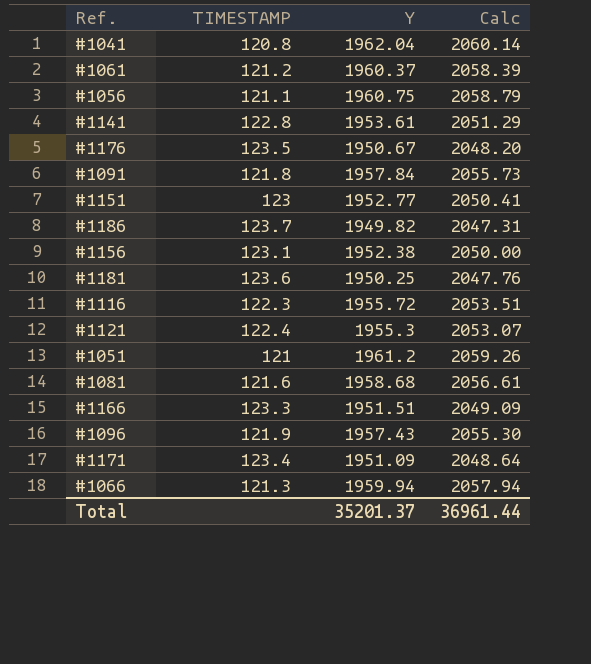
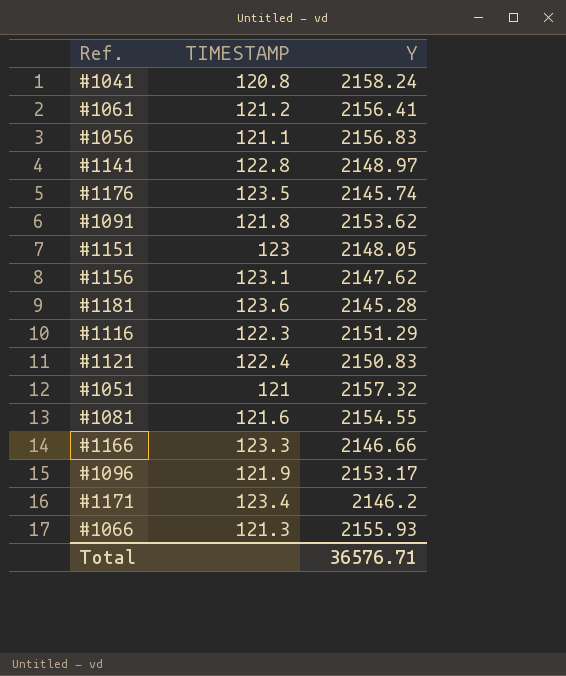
column Calc | formula: [Y] * 1.05 -> none
row #1186: 123.7 | 1949.82 | 2047.31 -> none
#1041 | Y: 1962.04 -> 2158.24
#1061 | Y: 1960.37 -> 2156.41
#1056 | Y: 1960.75 -> 2156.83
#1141 | Y: 1953.61 -> 2148.97
#1176 | Y: 1950.67 -> 2145.74
#1091 | Y: 1957.84 -> 2153.62
#1151 | Y: 1952.77 -> 2148.05
#1156 | Y: 1952.38 -> 2147.62
#1181 | Y: 1950.25 -> 2145.28
#1116 | Y: 1955.72 -> 2151.29
#1121 | Y: 1955.3 -> 2150.83
#1051 | Y: 1961.2 -> 2157.32
#1081 | Y: 1958.68 -> 2154.55
#1166 | Y: 1951.51 -> 2146.66
#1096 | Y: 1957.43 -> 2153.17
#1171 | Y: 1951.09 -> 2146.2
#1066 | Y: 1959.94 -> 2155.93
Total | Y: 35201.37 -> 36576.71

